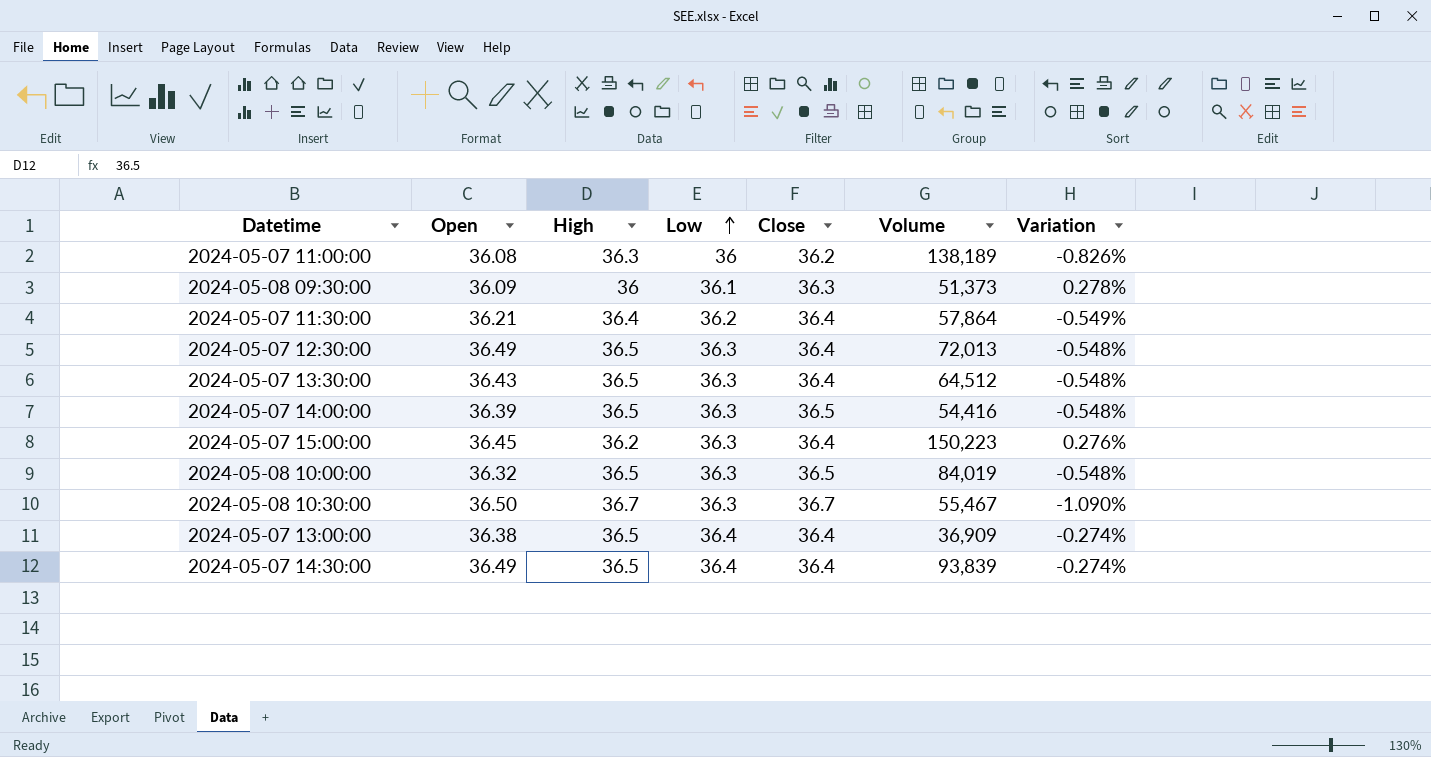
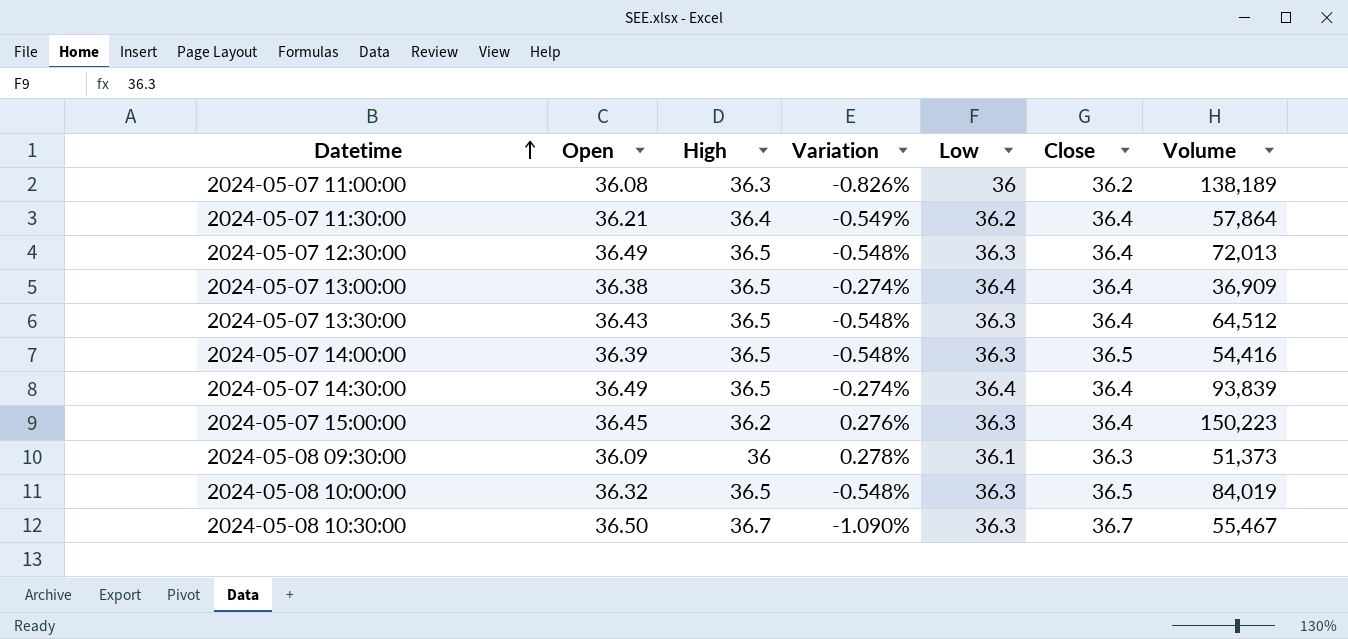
row order: Low ascending -> Datetime ascending
column Variation | position: 7 -> 4

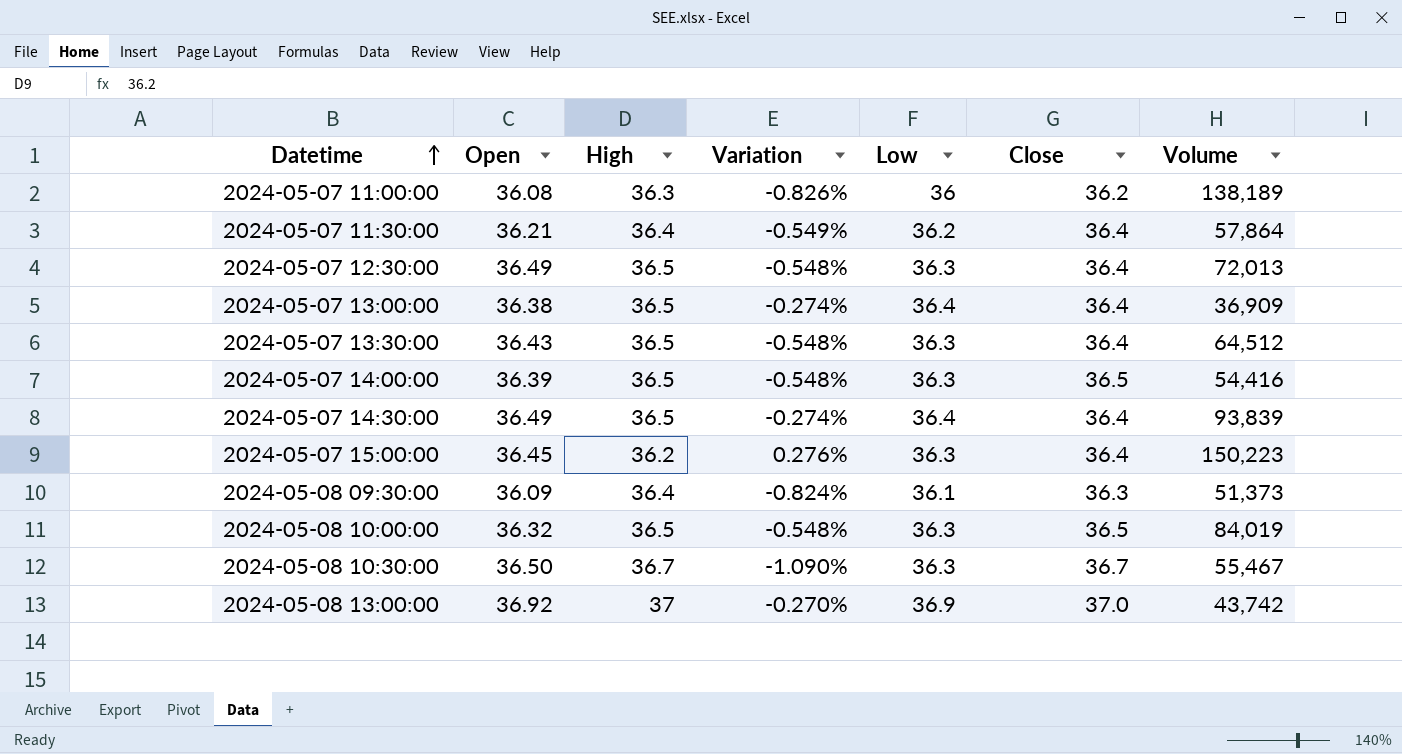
2024-05-08 09:30:00 | High: 36 -> 36.4
2024-05-08 09:30:00 | Variation: 0.278% -> -0.824%
row 2024-05-08 13:00:00: none -> 36.92 | 37 | -0.270% | 36.9 | 37.0 | 43,742

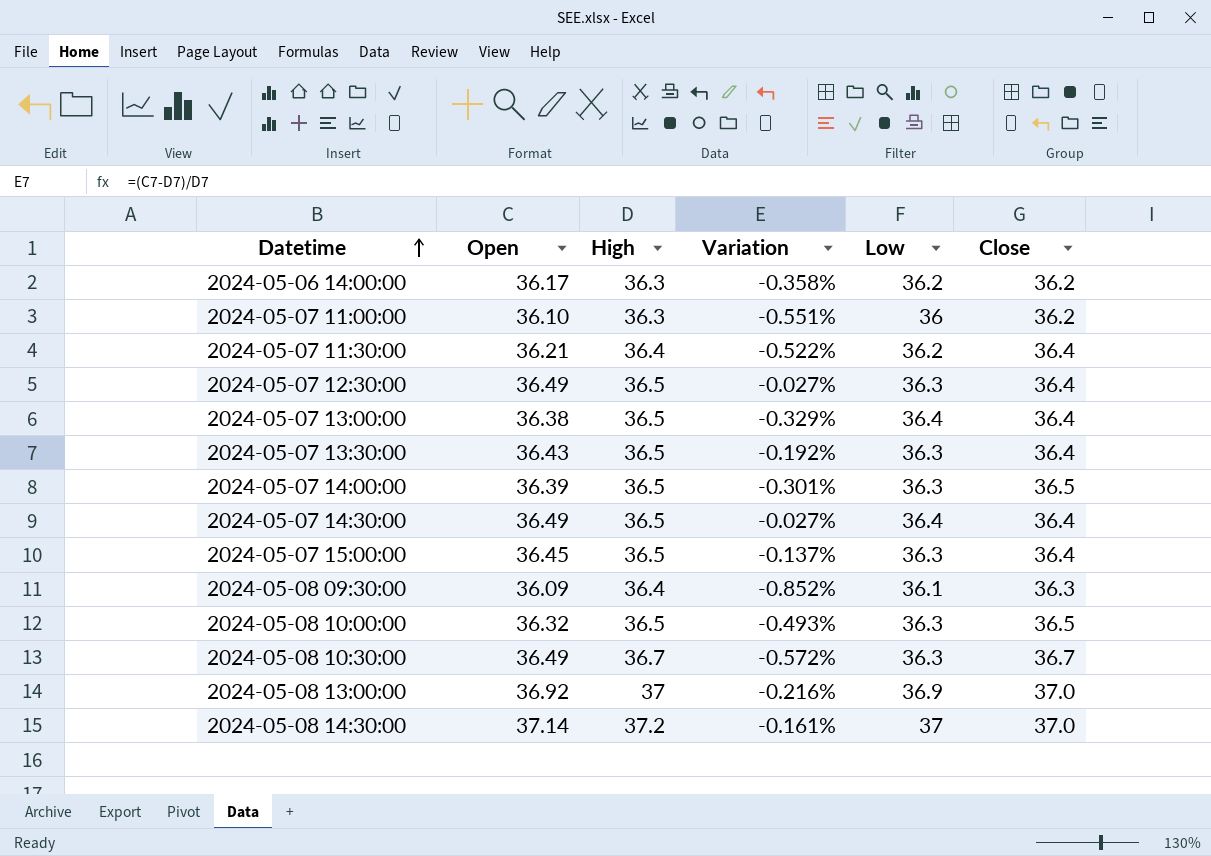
column Volume | position: 7 -> none
column Variation | formula: ([Low] - [High]) / [High] -> ([Open] - [High]) / [High]
row 2024-05-06 14:00:00: none -> 36.17 | 36.3 | -0.358% | 36.2 | 36.2
2024-05-07 11:00:00 | Open: 36.08 -> 36.10
2024-05-07 15:00:00 | High: 36.2 -> 36.5
2024-05-08 10:30:00 | Open: 36.50 -> 36.49
row 2024-05-08 14:30:00: none -> 37.14 | 37.2 | -0.161% | 37 | 37.0

